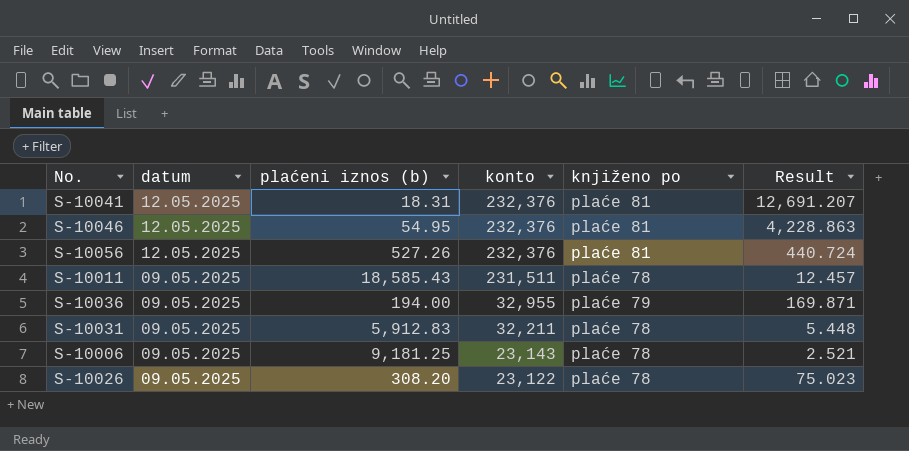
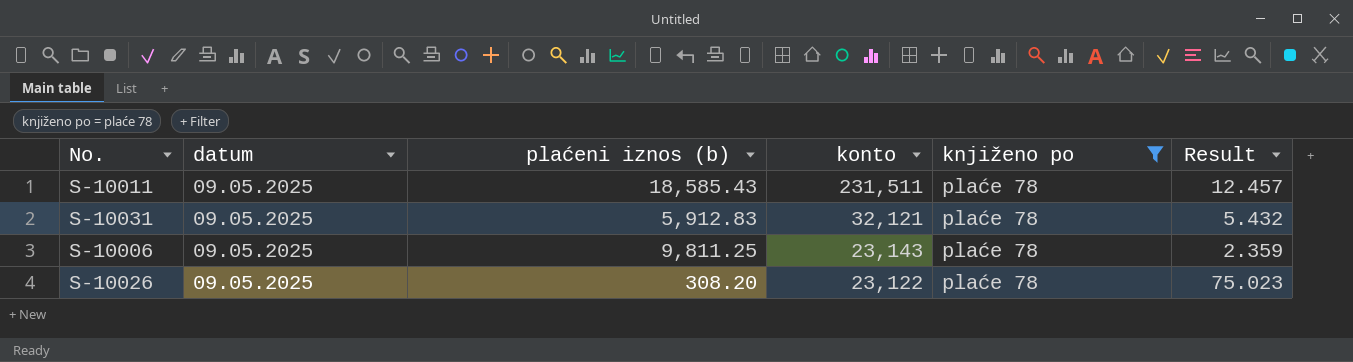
filter: none -> knjiženo po = plaće 78
S-10031 | konto: 32,211 -> 32,121
S-10031 | Result: 5.448 -> 5.432
S-10006 | plaćeni iznos (b): 9,181.25 -> 9,811.25
S-10006 | Result: 2.521 -> 2.359

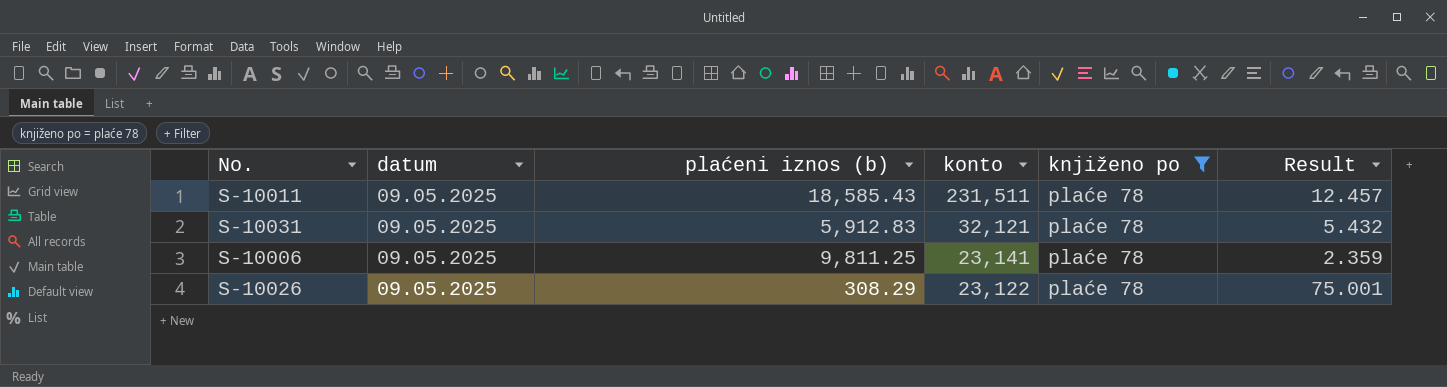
S-10006 | konto: 23,143 -> 23,141
S-10026 | plaćeni iznos (b): 308.20 -> 308.29
S-10026 | Result: 75.023 -> 75.001

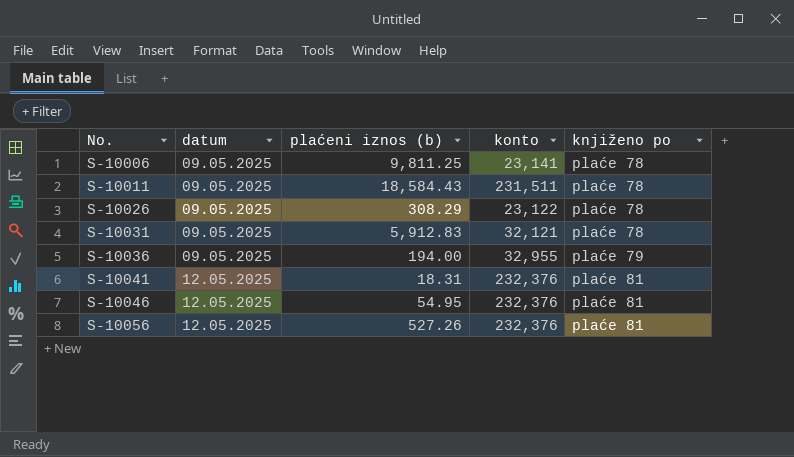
filter: knjiženo po = plaće 78 -> none
row order: konto descending -> No. ascending
column Result | formula: [konto] / [plaćeni iznos (b)] -> none
S-10011 | plaćeni iznos (b): 18,585.43 -> 18,584.43

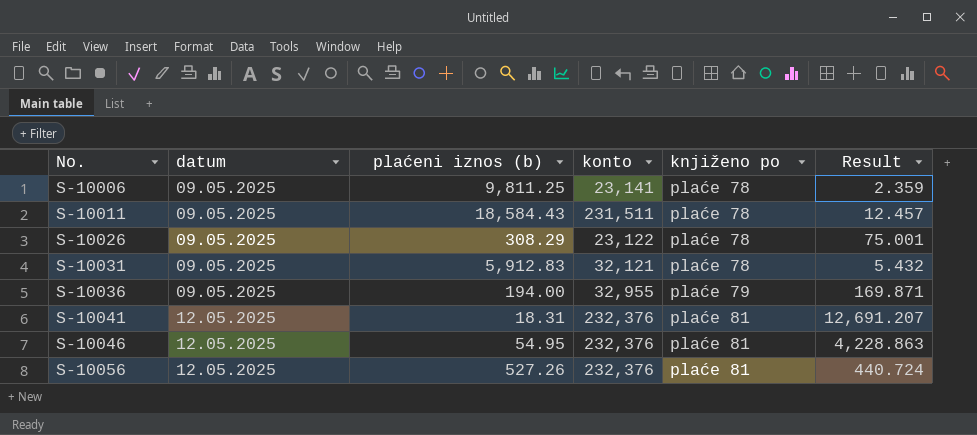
column Result | formula: none -> [konto] / [plaćeni iznos (b)]

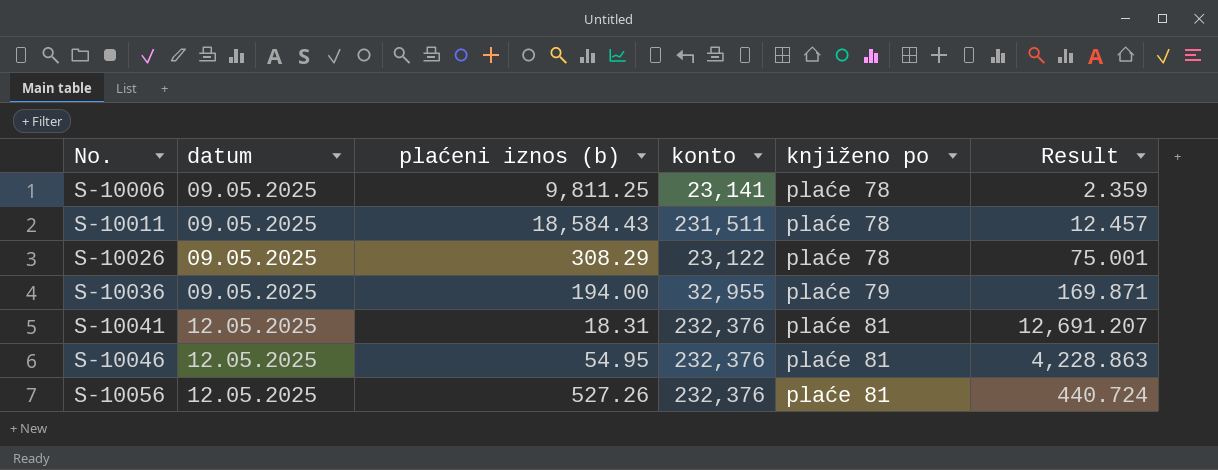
row S-10031: 09.05.2025 | 5,912.83 | 32,121 | plaće 78 | 5.432 -> none

